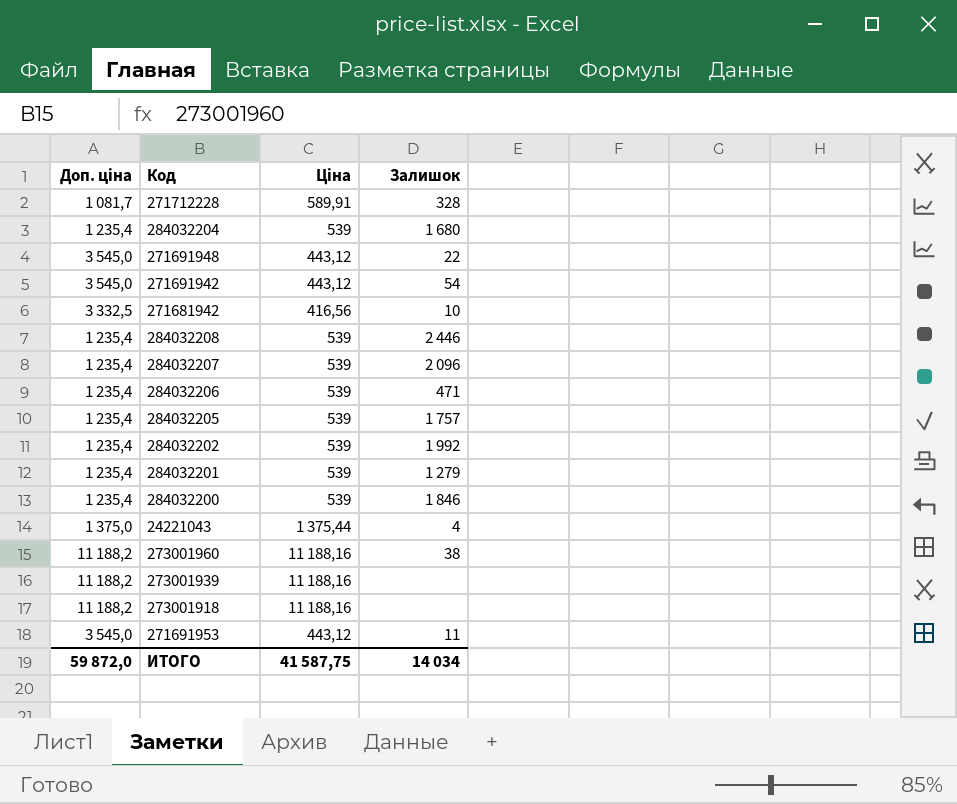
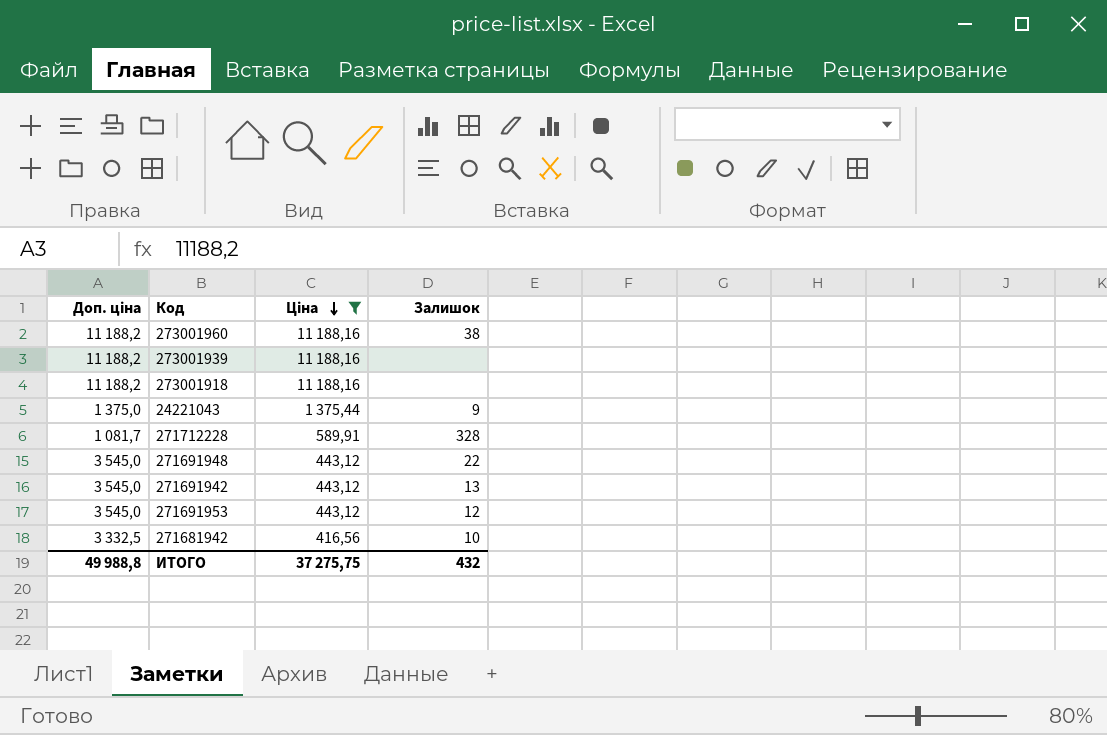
filter: none -> Ціна != 539
row order: none -> Ціна descending
24221043 | Залишок: 4 -> 9
271691942 | Залишок: 54 -> 13
271691953 | Залишок: 11 -> 12
ИТОГО | Доп. ціна: 59 872,0 -> 49 988,8
ИТОГО | Ціна: 41 587,75 -> 37 275,75
ИТОГО | Залишок: 14 034 -> 432

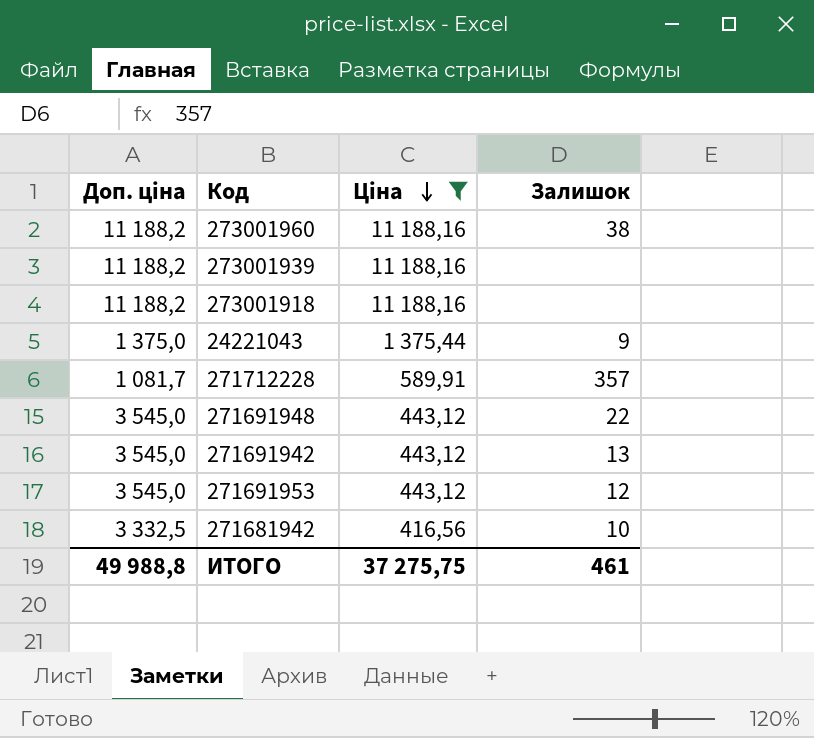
271712228 | Залишок: 328 -> 357
ИТОГО | Залишок: 432 -> 461

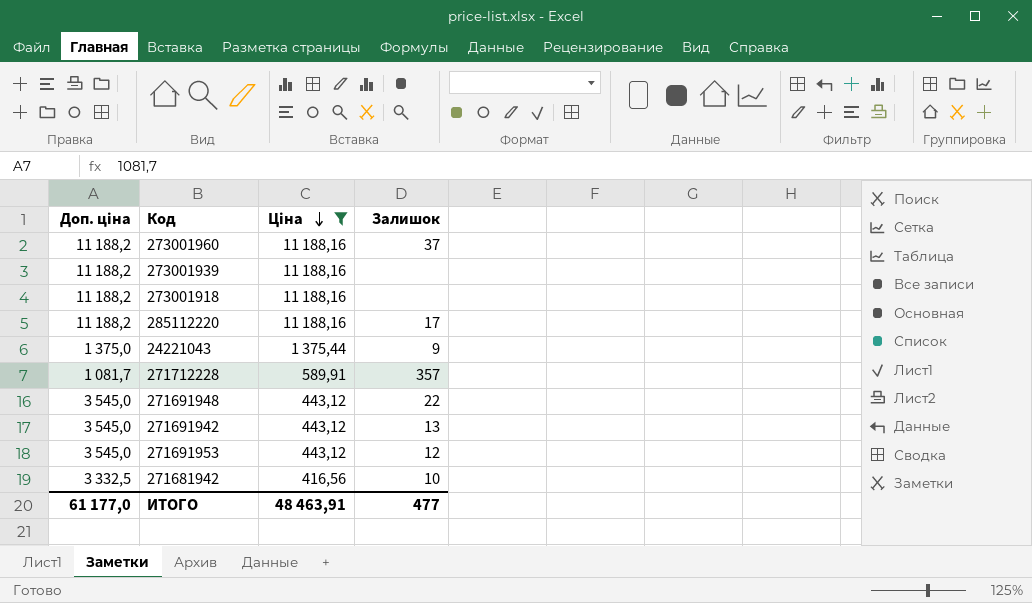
273001960 | Залишок: 38 -> 37
row 285112220: none -> 11 188,2 | 11 188,16 | 17
ИТОГО | Доп. ціна: 49 988,8 -> 61 177,0
ИТОГО | Ціна: 37 275,75 -> 48 463,91
ИТОГО | Залишок: 461 -> 477

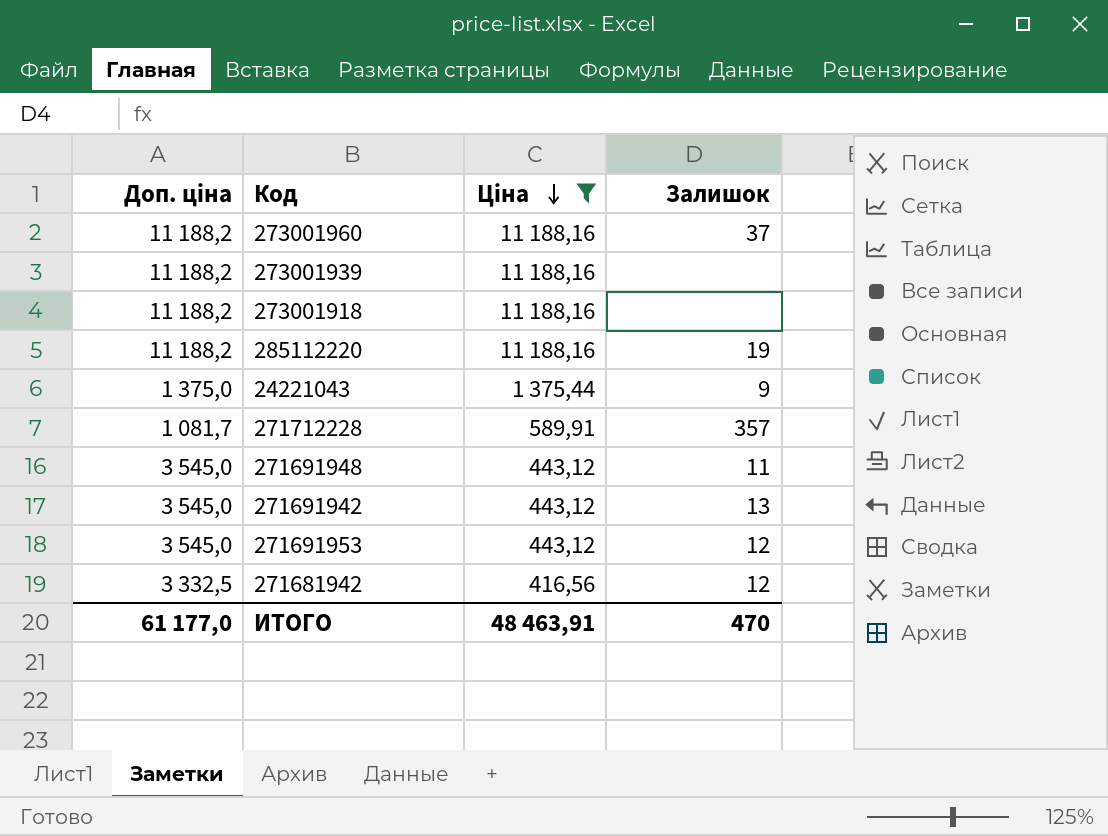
285112220 | Залишок: 17 -> 19
271691948 | Залишок: 22 -> 11
271681942 | Залишок: 10 -> 12
ИТОГО | Залишок: 477 -> 470

